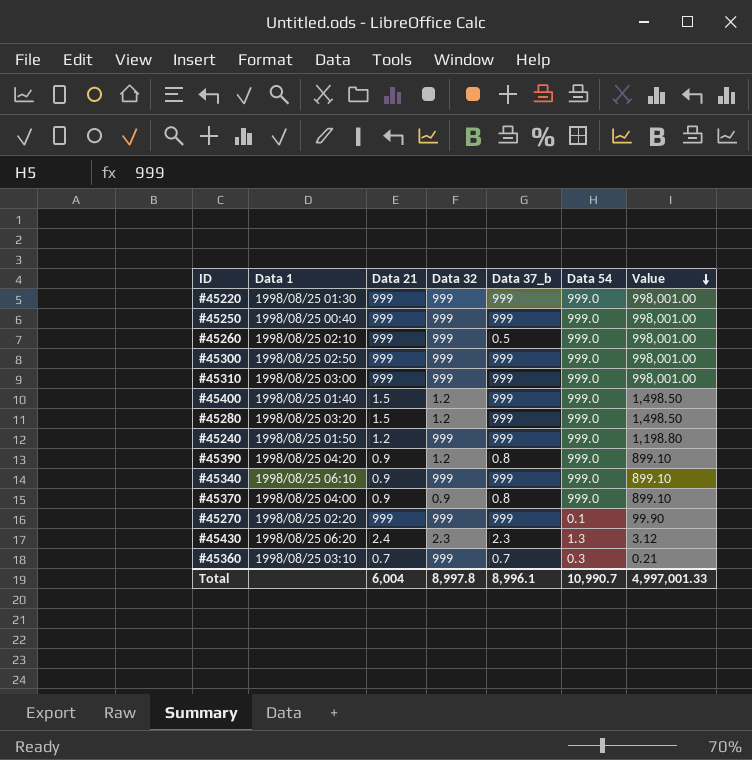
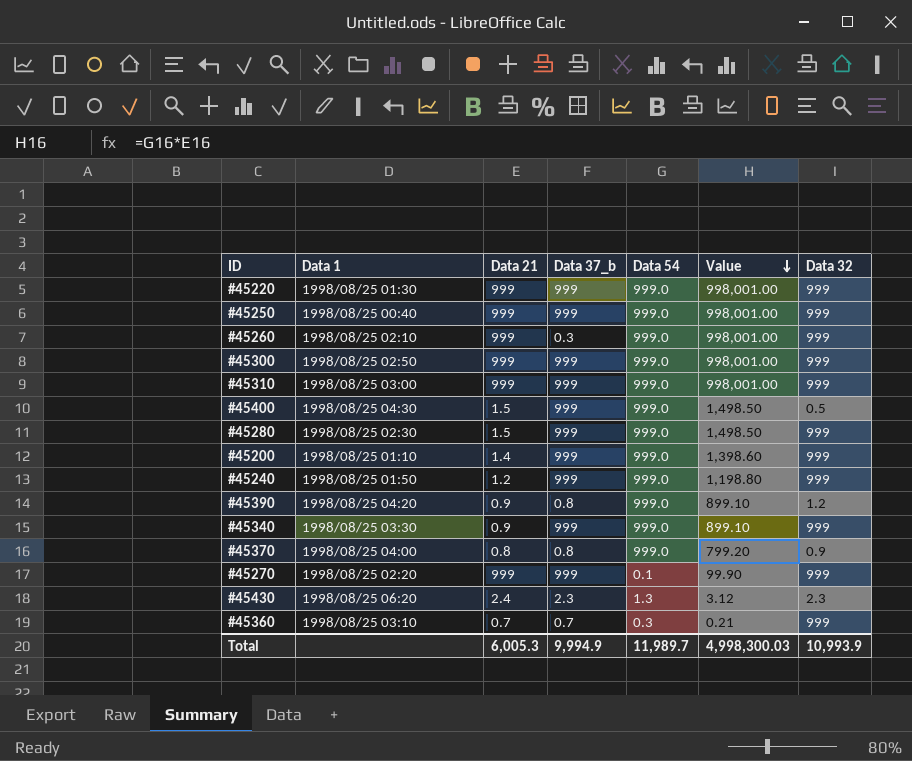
column Data 32 | position: 4 -> 7
#45260 | Data 37_b: 0.5 -> 0.3
#45400 | Data 1: 1998/08/25 01:40 -> 1998/08/25 04:30
#45400 | Data 32: 1.2 -> 0.5
#45280 | Data 1: 1998/08/25 03:20 -> 1998/08/25 02:30
#45280 | Data 32: 1.2 -> 999
row #45200: none -> 1998/08/25 01:10 | 1.4 | 999 | 999.0 | 1,398.60 | 999
#45340 | Data 1: 1998/08/25 06:10 -> 1998/08/25 03:30
#45370 | Data 21: 0.9 -> 0.8
#45370 | Value: 899.10 -> 799.20
Total | Data 21: 6,004 -> 6,005.3
Total | Data 37_b: 8,996.1 -> 9,994.9
Total | Data 54: 10,990.7 -> 11,989.7
Total | Value: 4,997,001.33 -> 4,998,300.03
Total | Data 32: 8,997.8 -> 10,993.9

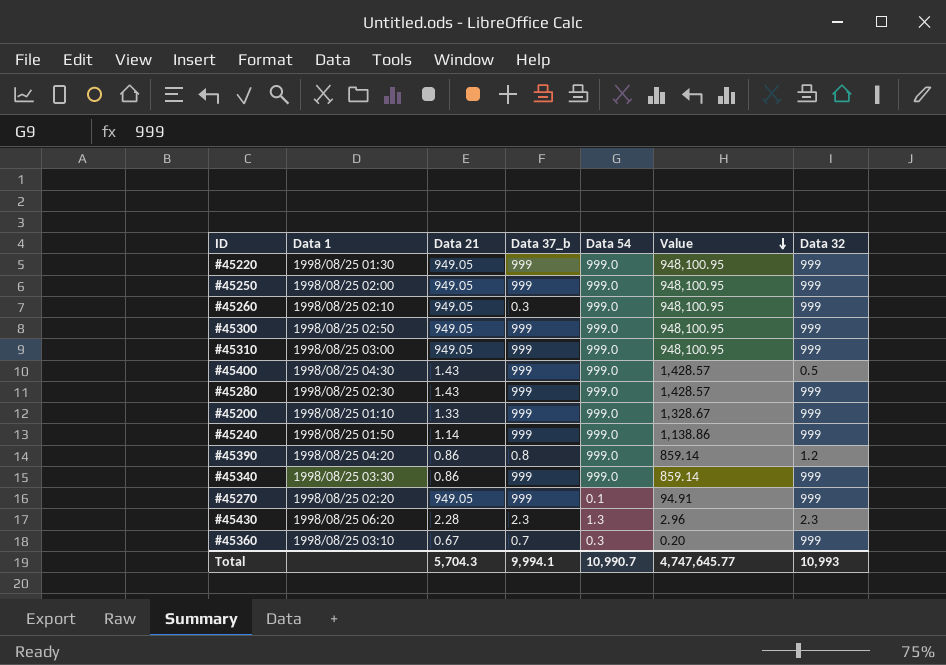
row #45370: 1998/08/25 04:00 | 0.8 | 0.8 | 999.0 | 799.20 | 0.9 -> none
#45220 | Data 21: 999 -> 949.05
#45220 | Value: 998,001.00 -> 948,100.95
#45250 | Data 1: 1998/08/25 00:40 -> 1998/08/25 02:00
#45250 | Data 21: 999 -> 949.05
#45250 | Value: 998,001.00 -> 948,100.95
#45260 | Data 21: 999 -> 949.05
#45260 | Value: 998,001.00 -> 948,100.95
#45300 | Data 21: 999 -> 949.05
#45300 | Value: 998,001.00 -> 948,100.95
#45310 | Data 21: 999 -> 949.05
#45310 | Value: 998,001.00 -> 948,100.95
#45400 | Data 21: 1.5 -> 1.43
#45400 | Value: 1,498.50 -> 1,428.57
#45280 | Data 21: 1.5 -> 1.43
#45280 | Value: 1,498.50 -> 1,428.57
#45200 | Data 21: 1.4 -> 1.33
#45200 | Value: 1,398.60 -> 1,328.67
#45240 | Data 21: 1.2 -> 1.14
#45240 | Value: 1,198.80 -> 1,138.86
#45390 | Data 21: 0.9 -> 0.86
#45390 | Value: 899.10 -> 859.14
#45340 | Data 21: 0.9 -> 0.86
#45340 | Value: 899.10 -> 859.14
#45270 | Data 21: 999 -> 949.05
#45270 | Value: 99.90 -> 94.91
#45430 | Data 21: 2.4 -> 2.28
#45430 | Value: 3.12 -> 2.96
#45360 | Data 21: 0.7 -> 0.67
#45360 | Value: 0.21 -> 0.20
Total | Data 21: 6,005.3 -> 5,704.3
Total | Data 37_b: 9,994.9 -> 9,994.1
Total | Data 54: 11,989.7 -> 10,990.7
Total | Value: 4,998,300.03 -> 4,747,645.77
Total | Data 32: 10,993.9 -> 10,993

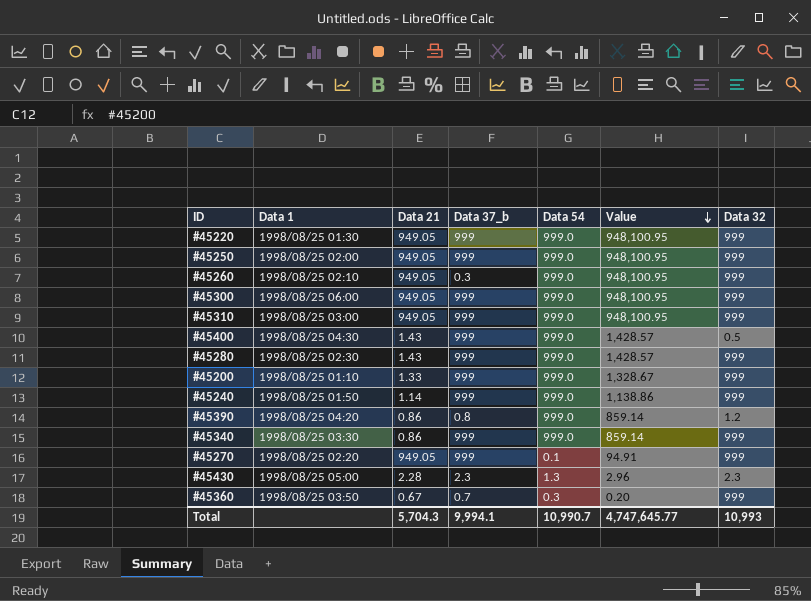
#45300 | Data 1: 1998/08/25 02:50 -> 1998/08/25 06:00
#45430 | Data 1: 1998/08/25 06:20 -> 1998/08/25 05:00
#45360 | Data 1: 1998/08/25 03:10 -> 1998/08/25 03:50

